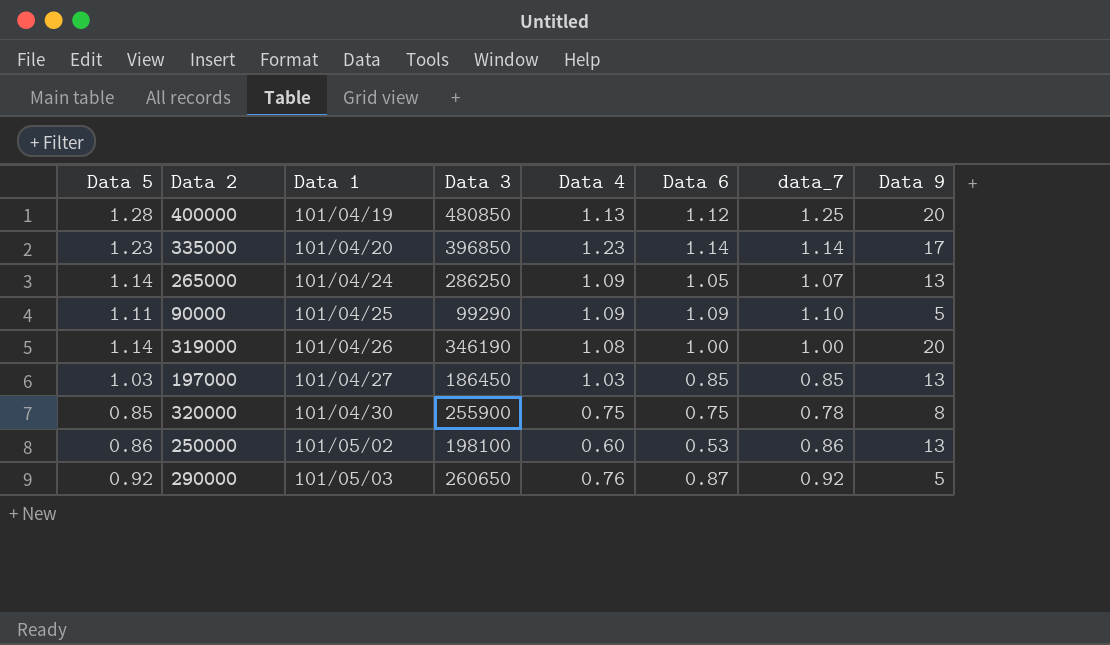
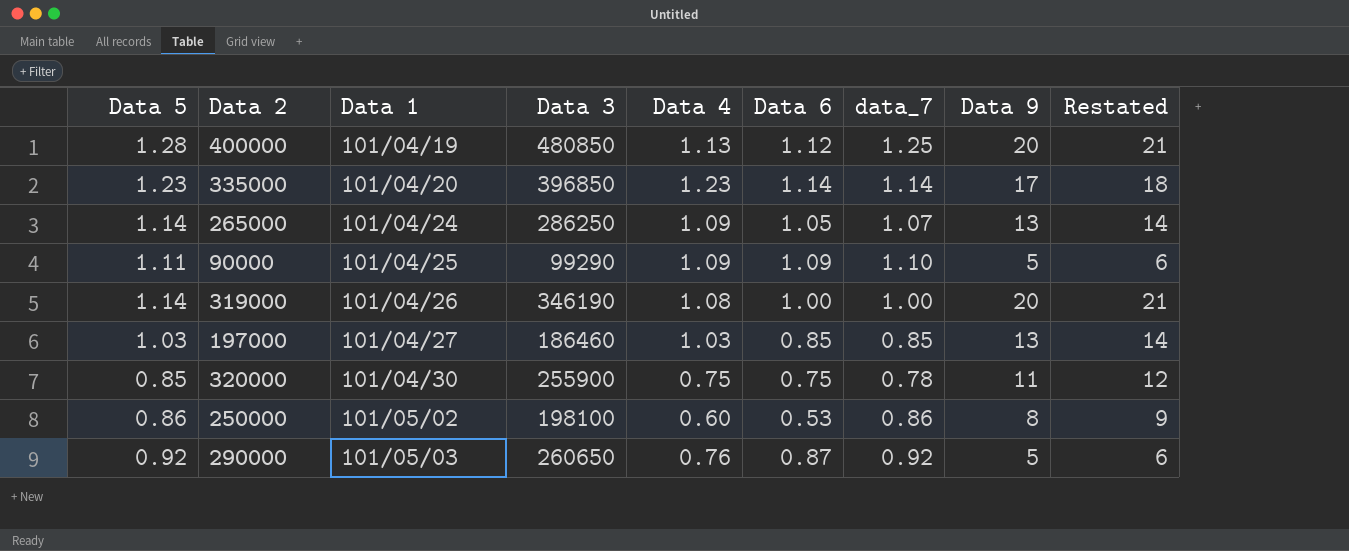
column Restated | formula: none -> [Data 9] + 1
197000 | Data 3: 186450 -> 186460
320000 | Data 9: 8 -> 11
250000 | Data 9: 13 -> 8

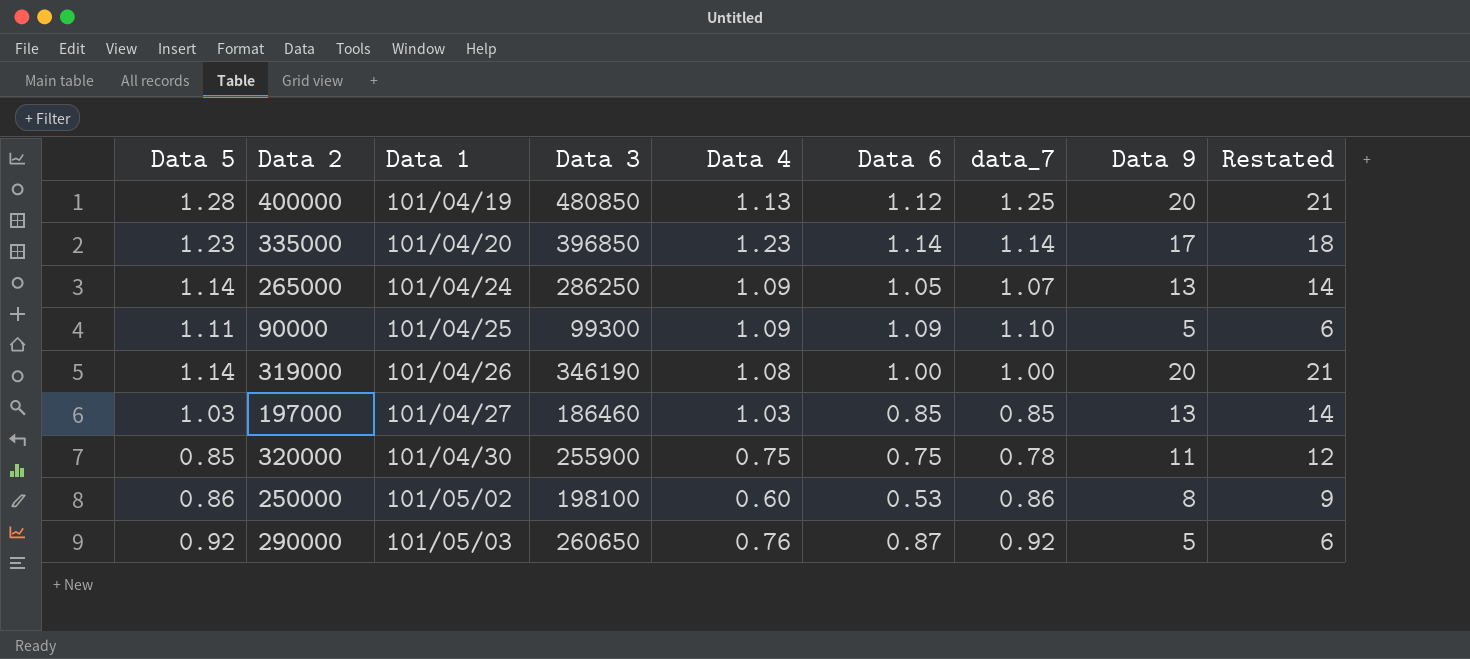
90000 | Data 3: 99290 -> 99300

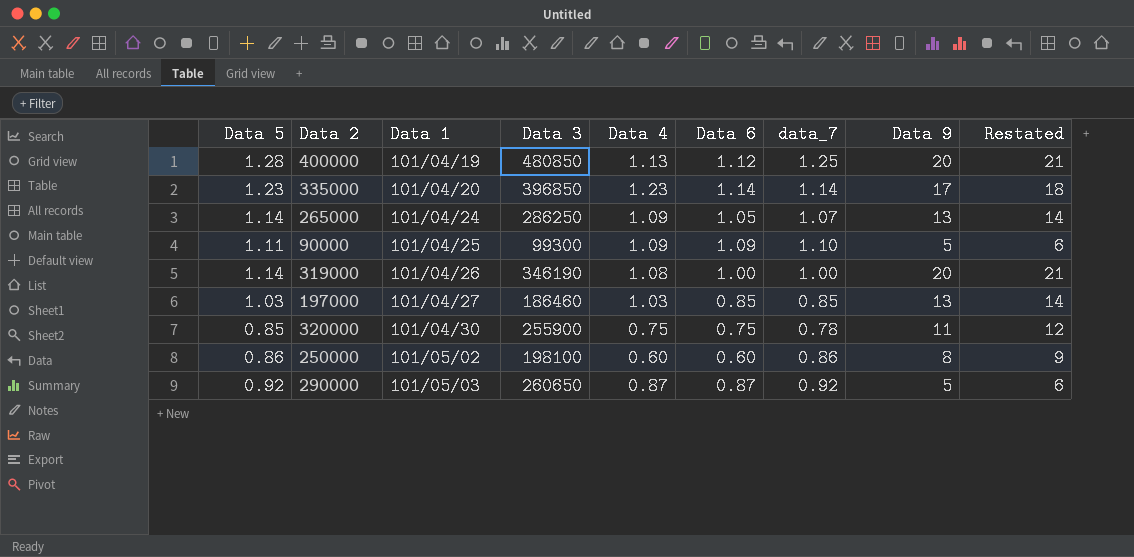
250000 | Data 6: 0.53 -> 0.60
290000 | Data 4: 0.76 -> 0.87

